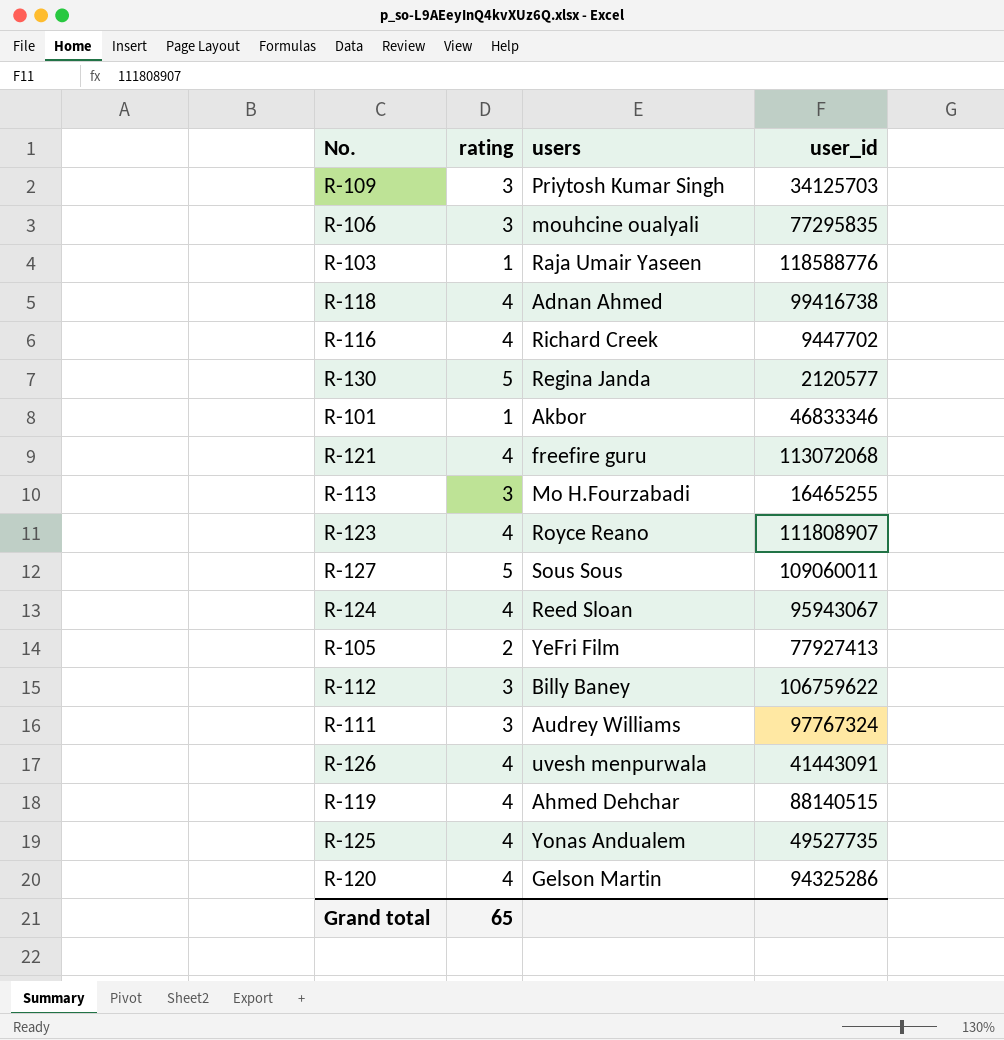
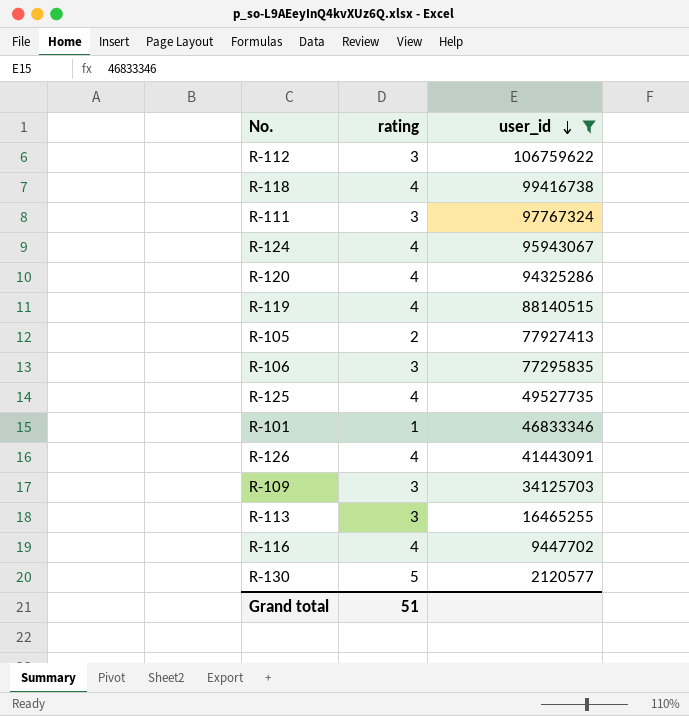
filter: none -> user_id <= 106759622
row order: none -> user_id descending
column users | position: 3 -> none
Grand total | rating: 65 -> 51

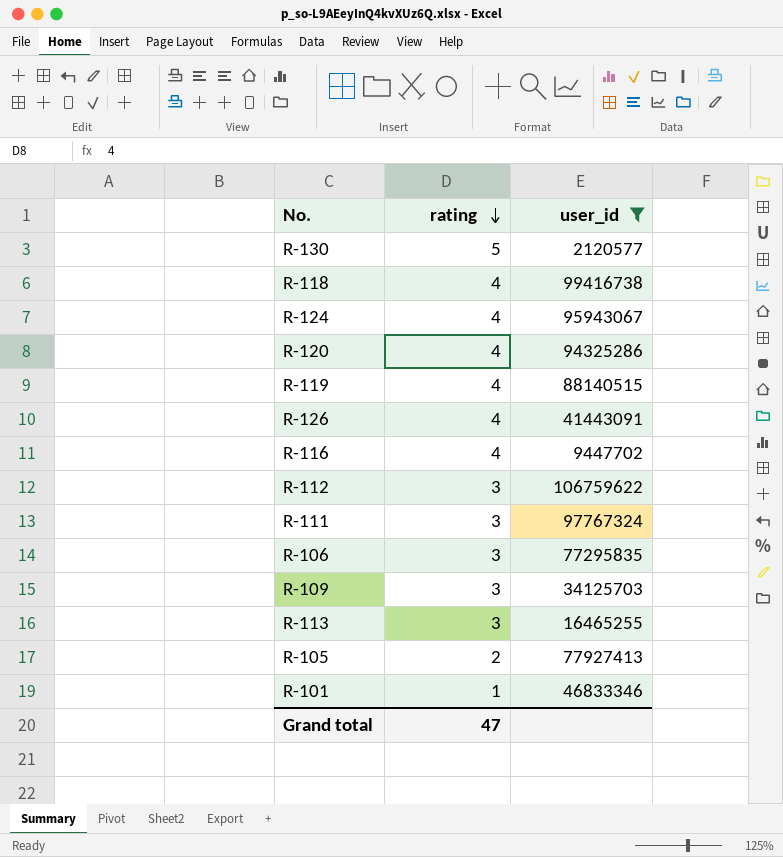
row order: user_id descending -> rating descending
row R-125: 4 | 49527735 -> none
Grand total | rating: 51 -> 47

